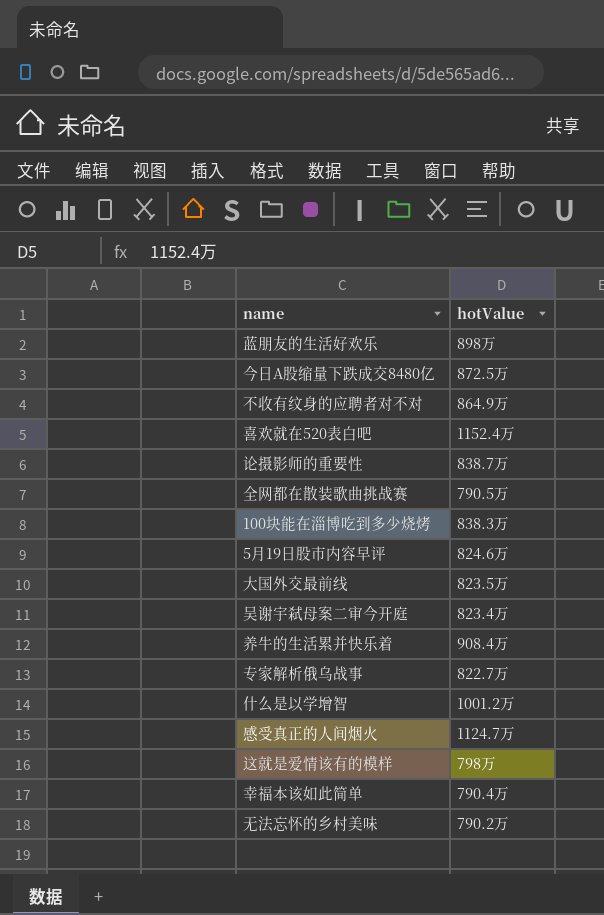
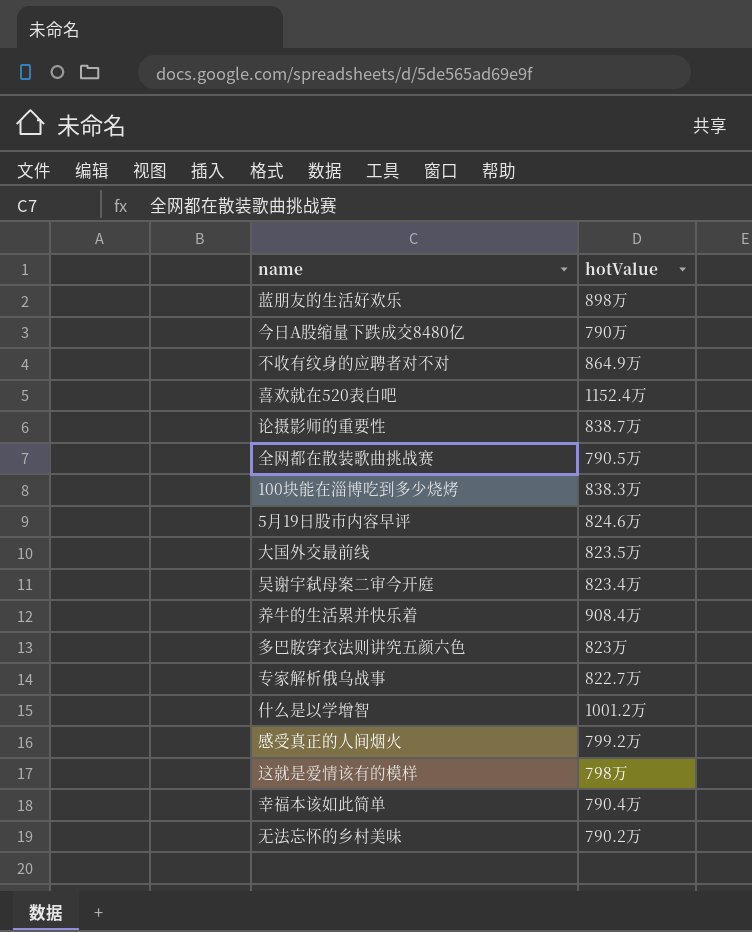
今日A股缩量下跌成交8480亿 | hotValue: 872.5万 -> 790万
row 多巴胺穿衣法则讲究五颜六色: none -> 823万
感受真正的人间烟火 | hotValue: 1124.7万 -> 799.2万

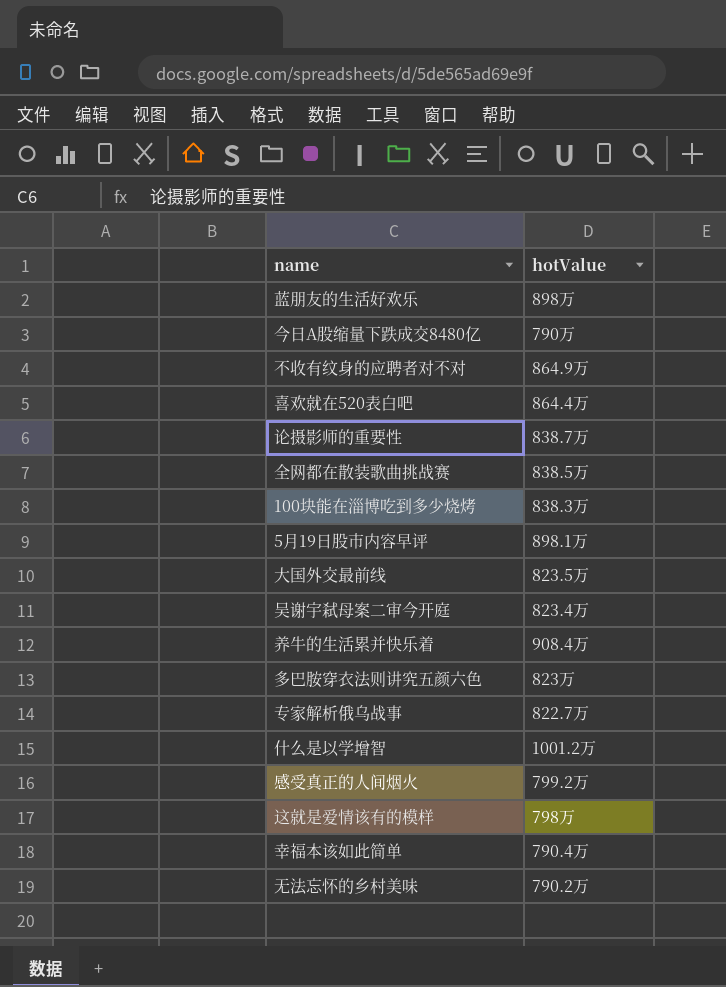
喜欢就在520表白吧 | hotValue: 1152.4万 -> 864.4万
全网都在散装歌曲挑战赛 | hotValue: 790.5万 -> 838.5万
5月19日股市内容早评 | hotValue: 824.6万 -> 898.1万

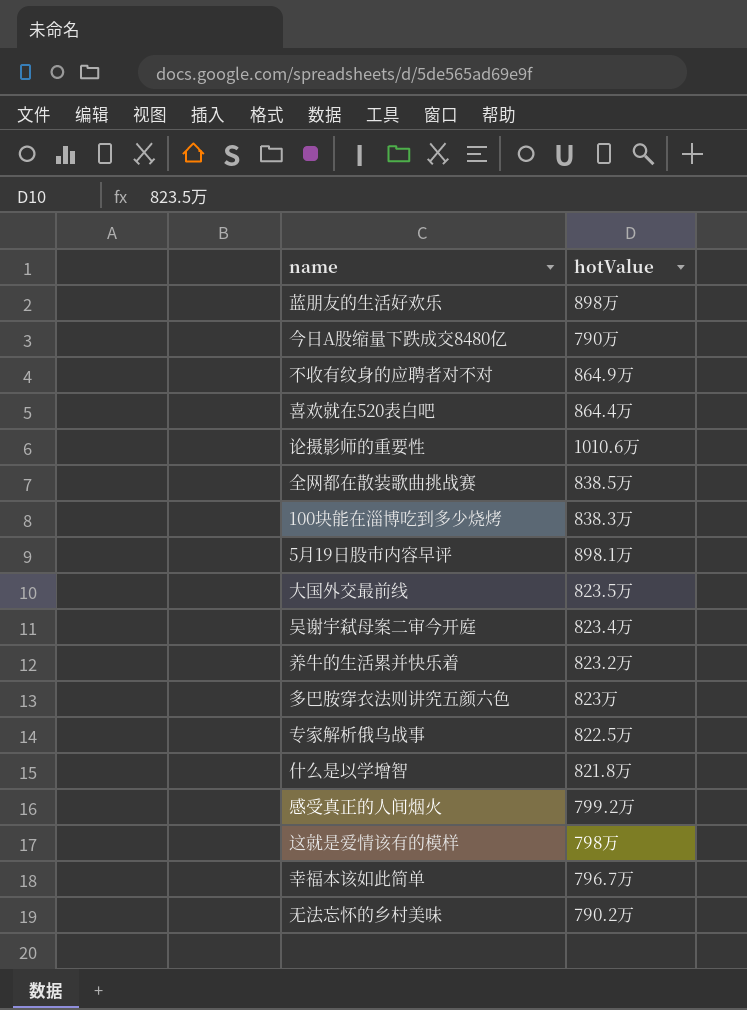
论摄影师的重要性 | hotValue: 838.7万 -> 1010.6万
养牛的生活累并快乐着 | hotValue: 908.4万 -> 823.2万
专家解析俄乌战事 | hotValue: 822.7万 -> 822.5万
什么是以学增智 | hotValue: 1001.2万 -> 821.8万
幸福本该如此简单 | hotValue: 790.4万 -> 796.7万

